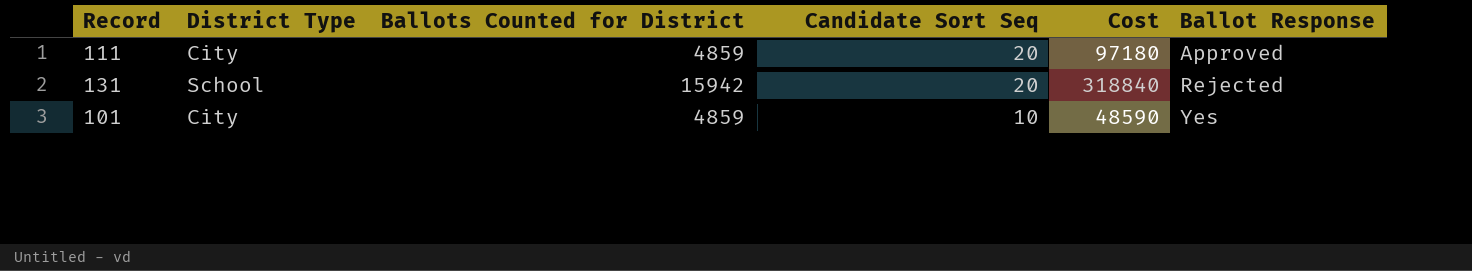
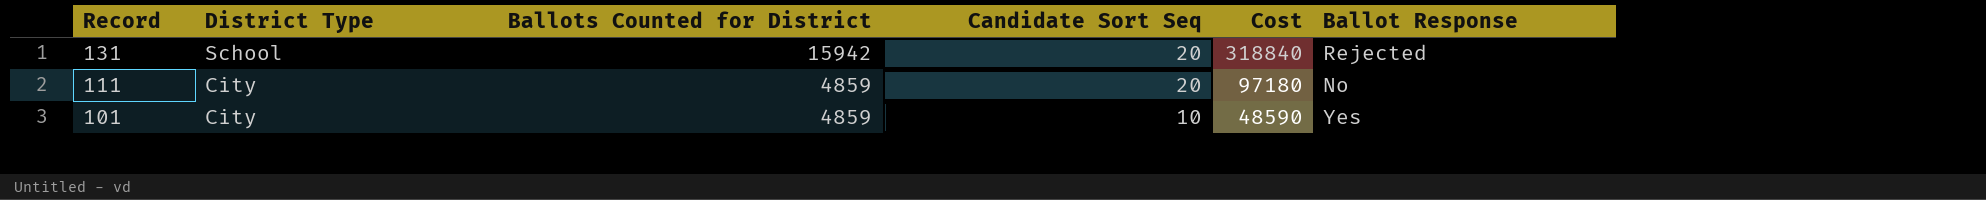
row order: Candidate Sort Seq descending -> Record descending
111 | Ballot Response: Approved -> No

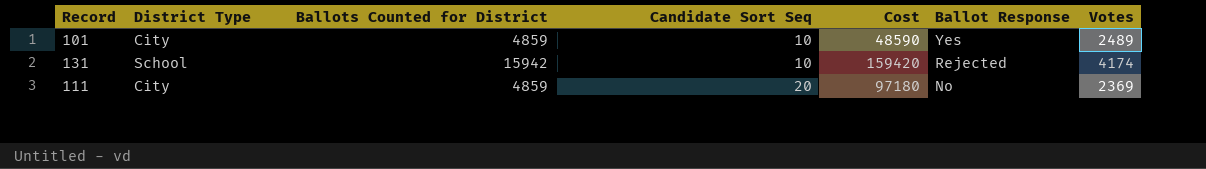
row order: Record descending -> Candidate Sort Seq ascending
column Votes | position: none -> 7
131 | Candidate Sort Seq: 20 -> 10
131 | Cost: 318840 -> 159420

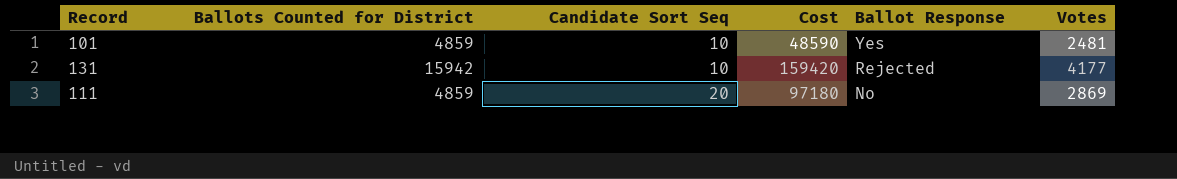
column District Type | position: 2 -> none
101 | Votes: 2489 -> 2481
131 | Votes: 4174 -> 4177
111 | Votes: 2369 -> 2869

